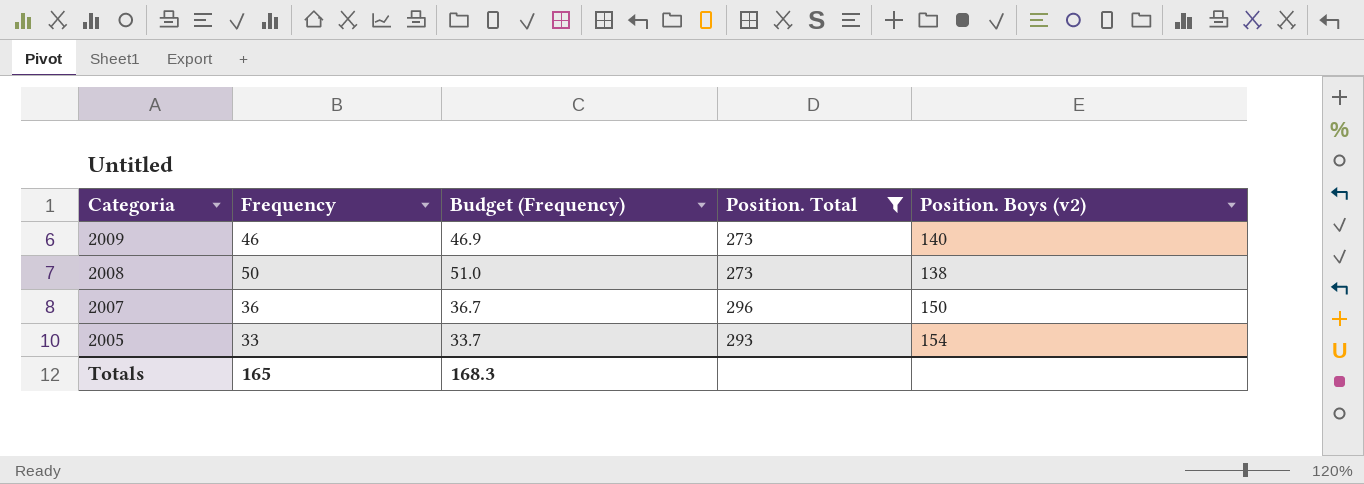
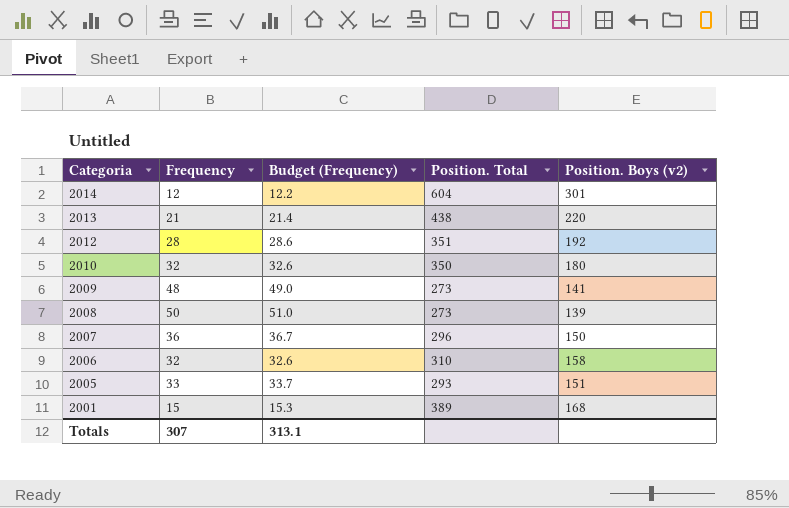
filter: Position. Total <= 296 -> none
2009 | Frequency: 46 -> 48
2009 | Budget (Frequency): 46.9 -> 49.0
2009 | Position. Boys (v2): 140 -> 141
2008 | Position. Boys (v2): 138 -> 139
2005 | Position. Boys (v2): 154 -> 151
Totals | Frequency: 165 -> 307
Totals | Budget (Frequency): 168.3 -> 313.1

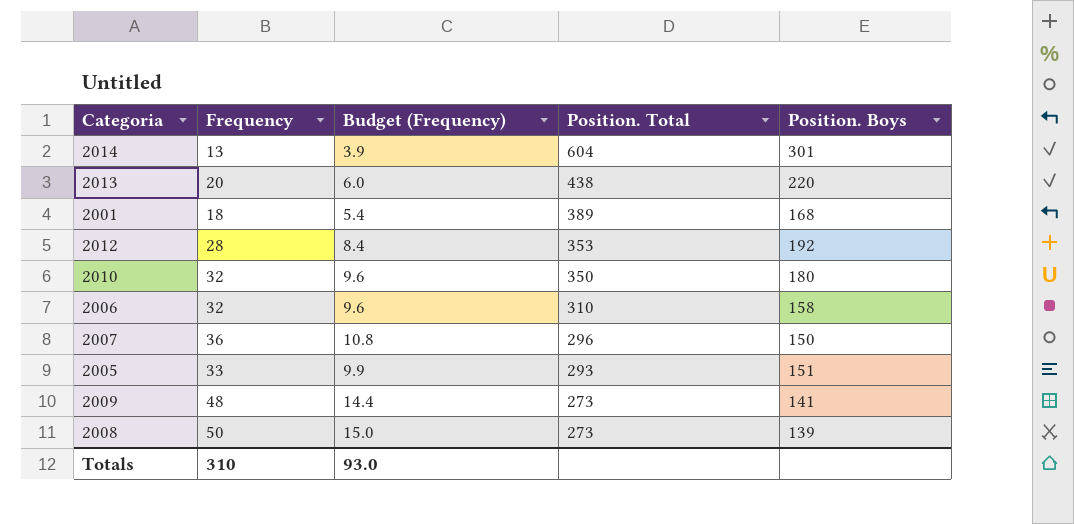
row order: Categoria descending -> Position. Total descending
column Budget (Frequency) | formula: [Frequency] * 1.02 -> [Frequency] * 0.3
column name: Position. Boys (v2) -> Position. Boys
2014 | Frequency: 12 -> 13
2013 | Frequency: 21 -> 20
2001 | Frequency: 15 -> 18
2012 | Position. Total: 351 -> 353
Totals | Frequency: 307 -> 310
Totals | Budget (Frequency): 313.1 -> 93.0

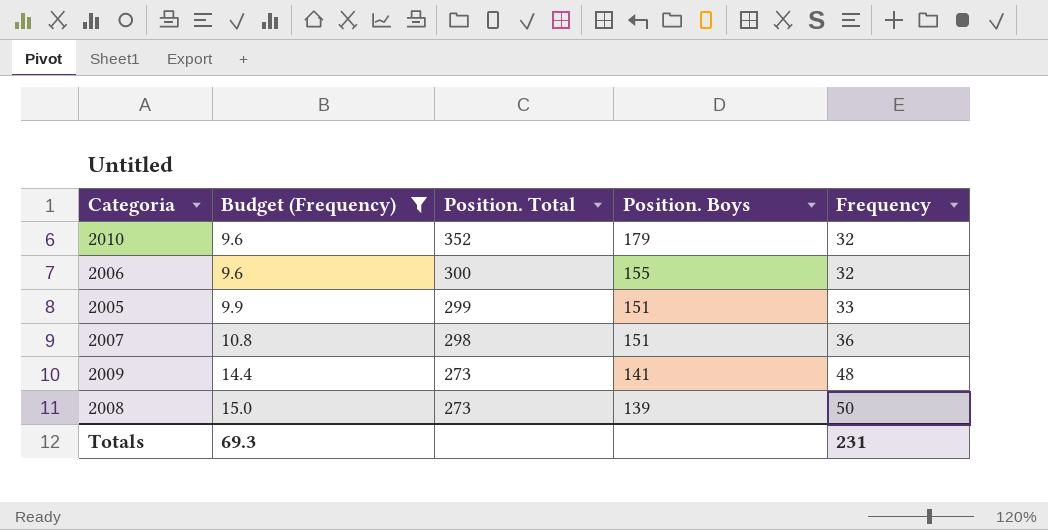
filter: none -> Budget (Frequency) >= 9.6
row order: Position. Total descending -> Budget (Frequency) ascending
column Frequency | position: 2 -> 5
2010 | Position. Total: 350 -> 352
2010 | Position. Boys: 180 -> 179
2006 | Position. Total: 310 -> 300
2006 | Position. Boys: 158 -> 155
2005 | Position. Total: 293 -> 299
2007 | Position. Total: 296 -> 298
2007 | Position. Boys: 150 -> 151
Totals | Budget (Frequency): 93.0 -> 69.3
Totals | Frequency: 310 -> 231

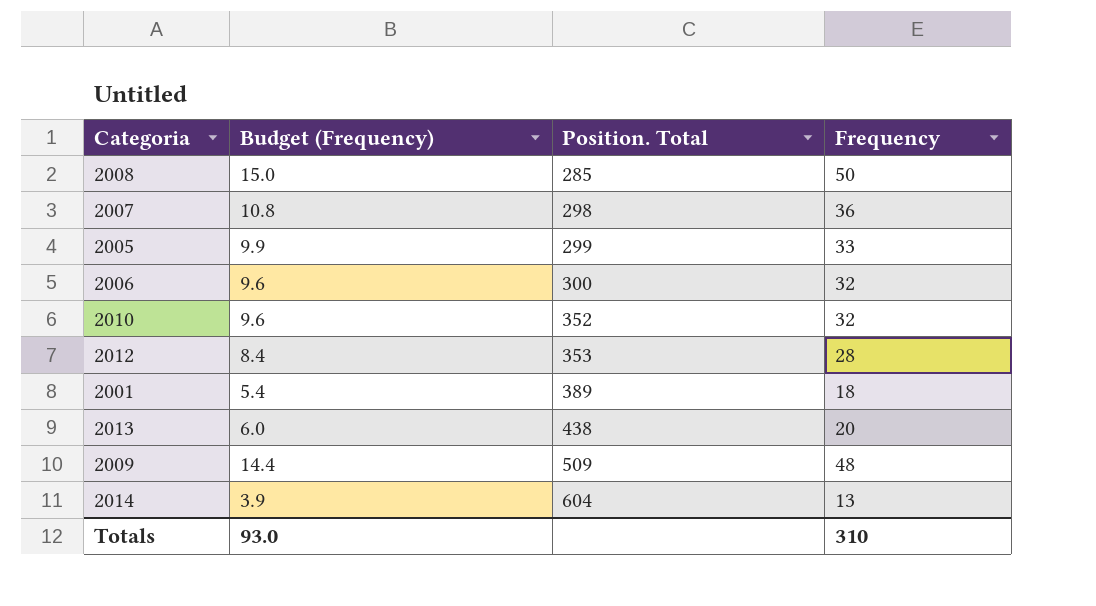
filter: Budget (Frequency) >= 9.6 -> none
row order: Budget (Frequency) ascending -> Position. Total ascending
column Position. Boys | position: 4 -> none
2008 | Position. Total: 273 -> 285
2009 | Position. Total: 273 -> 509
Totals | Budget (Frequency): 69.3 -> 93.0
Totals | Frequency: 231 -> 310

